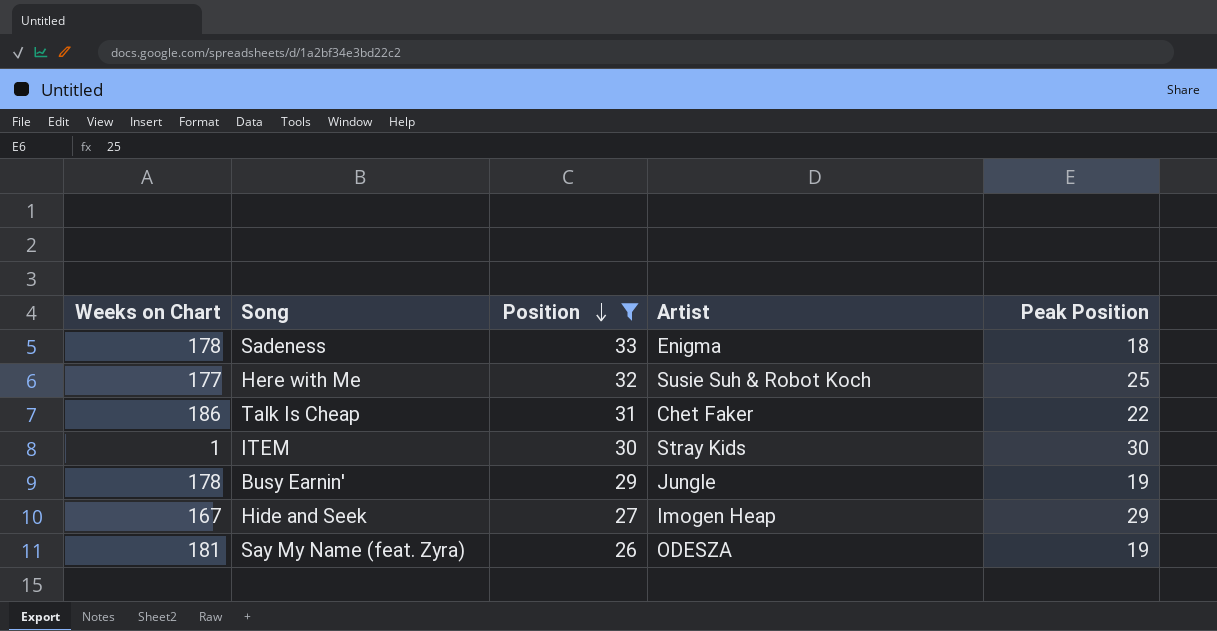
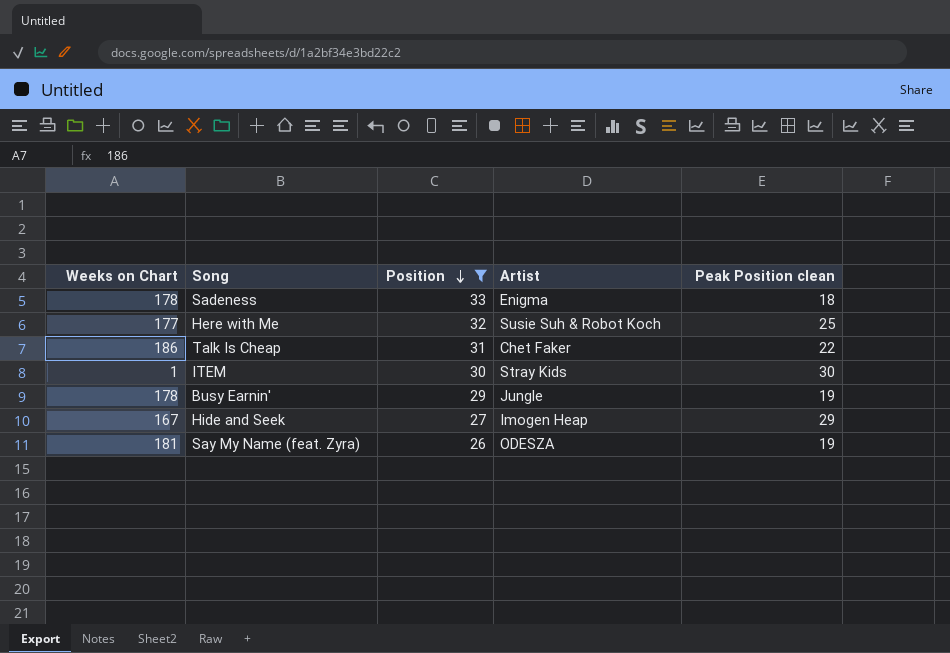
column name: Peak Position -> Peak Position clean

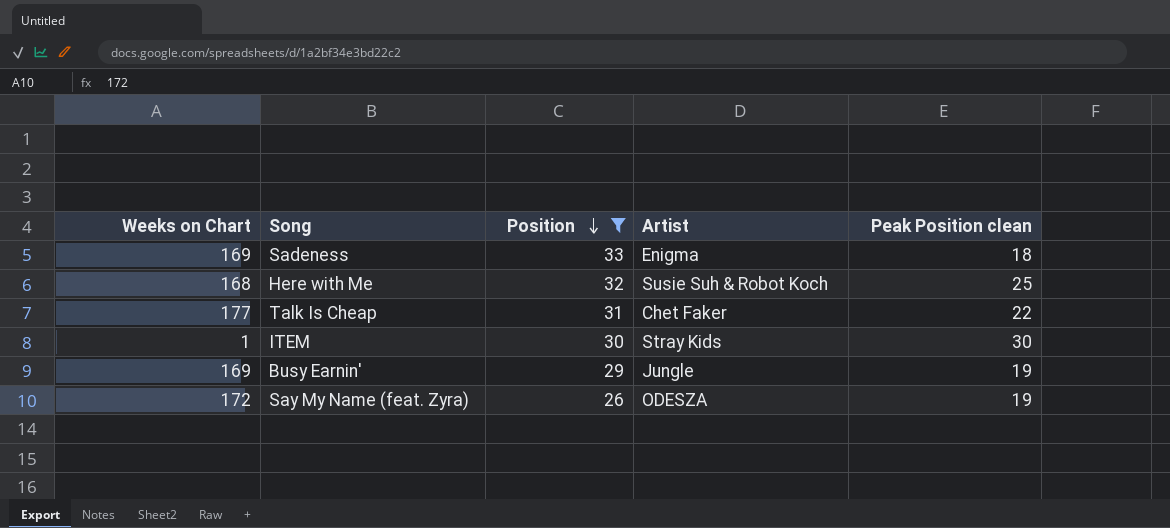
row Hide and Seek: 167 | 27 | Imogen Heap | 29 -> none
Sadeness | Weeks on Chart: 178 -> 169
Here with Me | Weeks on Chart: 177 -> 168
Talk Is Cheap | Weeks on Chart: 186 -> 177
Busy Earnin' | Weeks on Chart: 178 -> 169
Say My Name (feat. Zyra) | Weeks on Chart: 181 -> 172

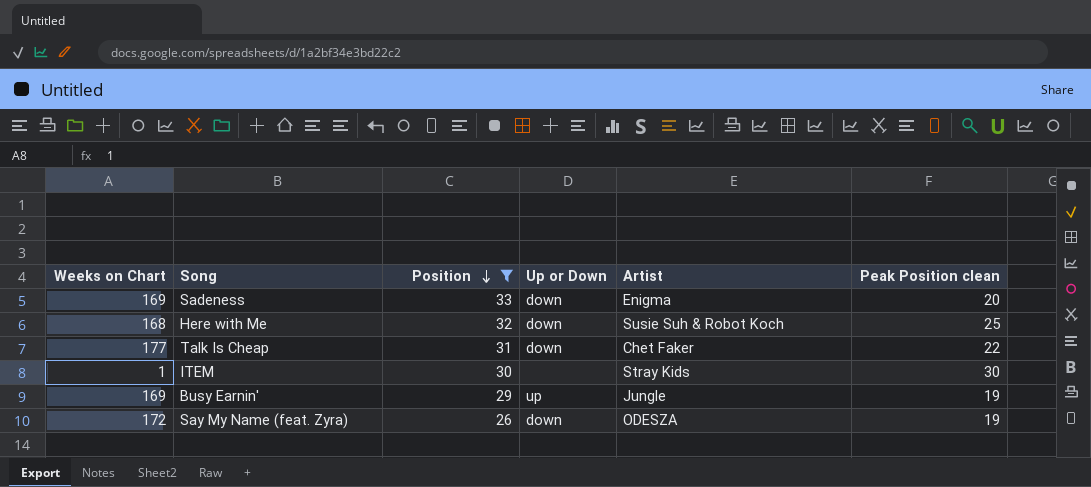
column Up or Down | position: none -> 4
Sadeness | Peak Position clean: 18 -> 20

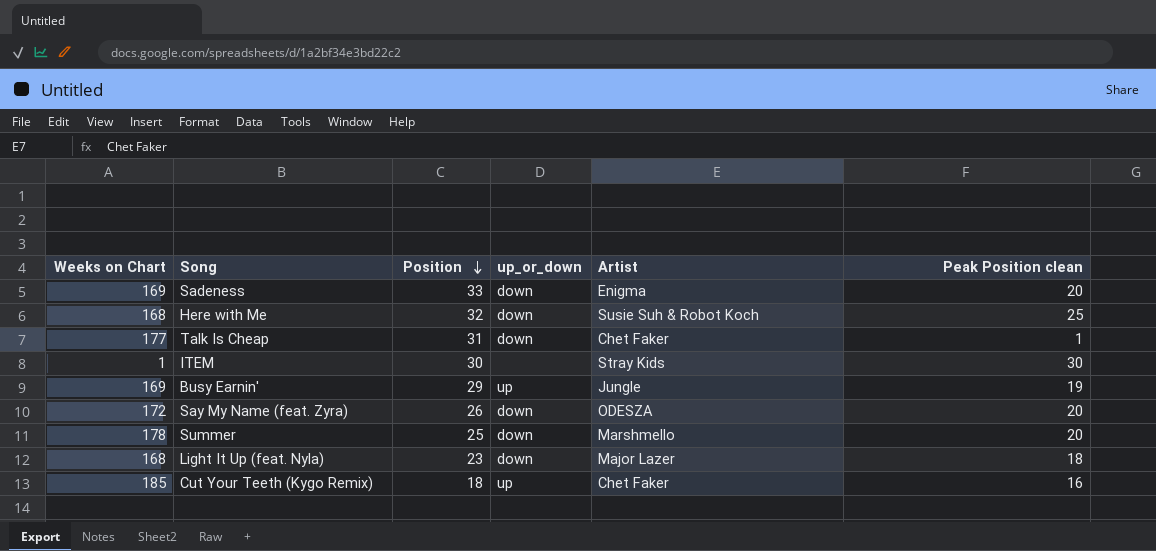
filter: Position >= 26 -> none
column name: Up or Down -> up_or_down
Talk Is Cheap | Peak Position clean: 22 -> 1
Say My Name (feat. Zyra) | Peak Position clean: 19 -> 20

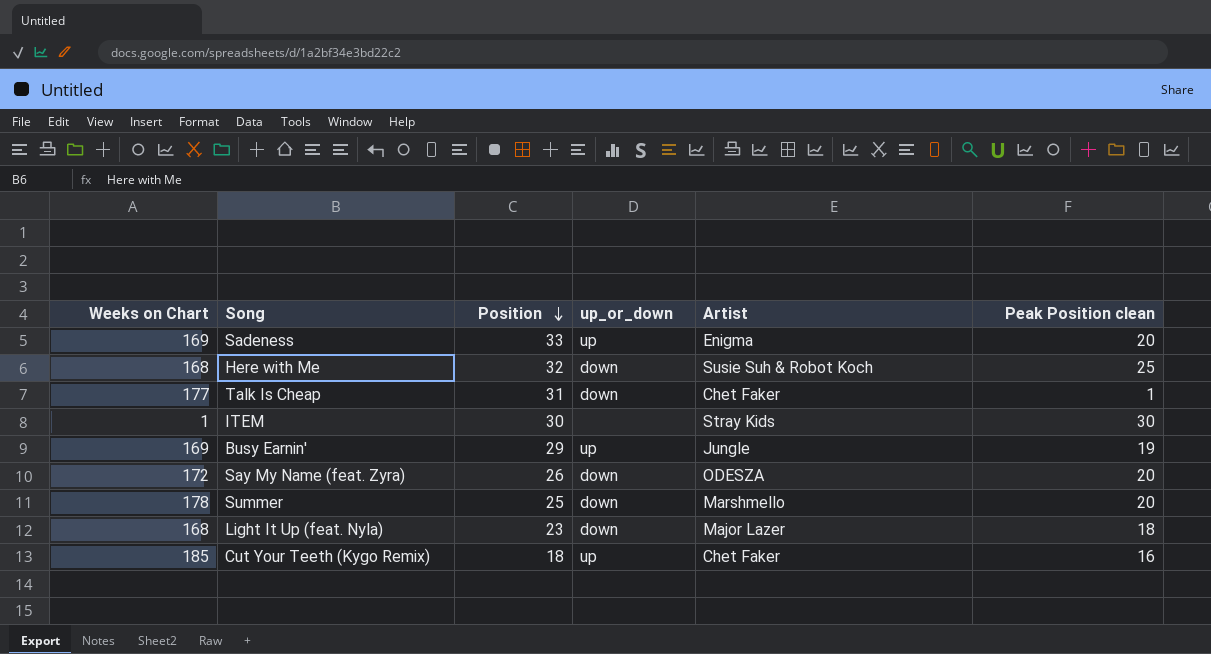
Sadeness | up_or_down: down -> up

